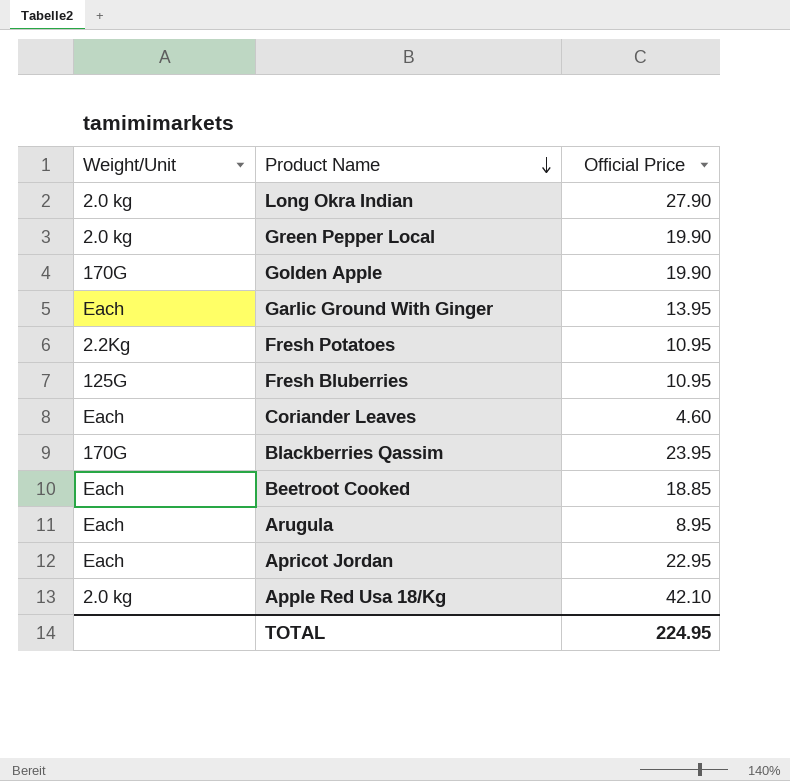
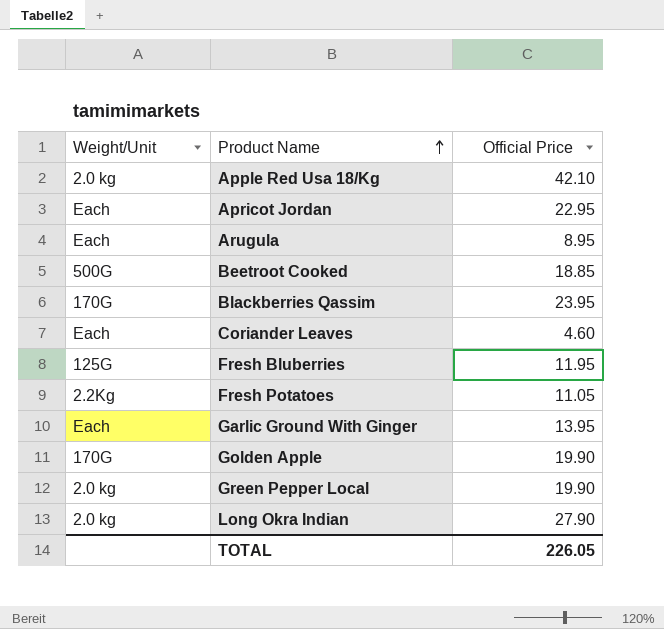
row order: Product Name descending -> Product Name ascending
Beetroot Cooked | Weight/Unit: Each -> 500G
Fresh Bluberries | Official Price: 10.95 -> 11.95
Fresh Potatoes | Official Price: 10.95 -> 11.05
TOTAL | Official Price: 224.95 -> 226.05

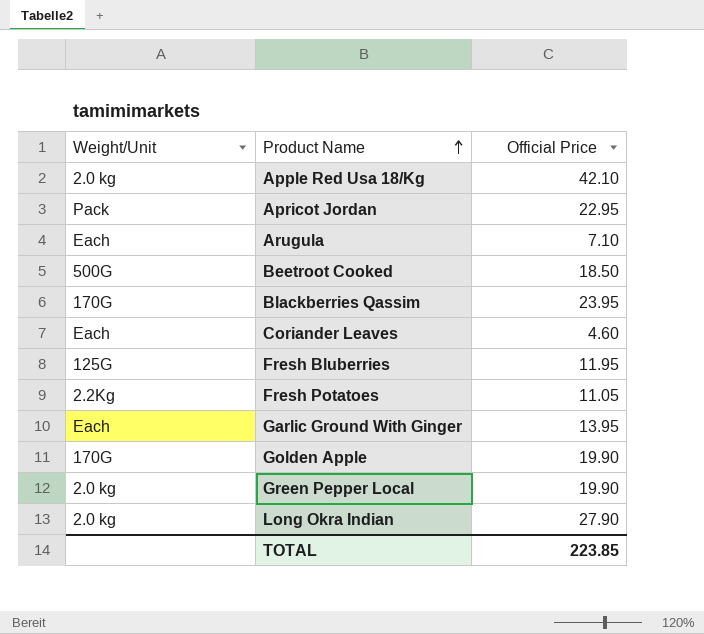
Apricot Jordan | Weight/Unit: Each -> Pack
Arugula | Official Price: 8.95 -> 7.10
Beetroot Cooked | Official Price: 18.85 -> 18.50
TOTAL | Official Price: 226.05 -> 223.85

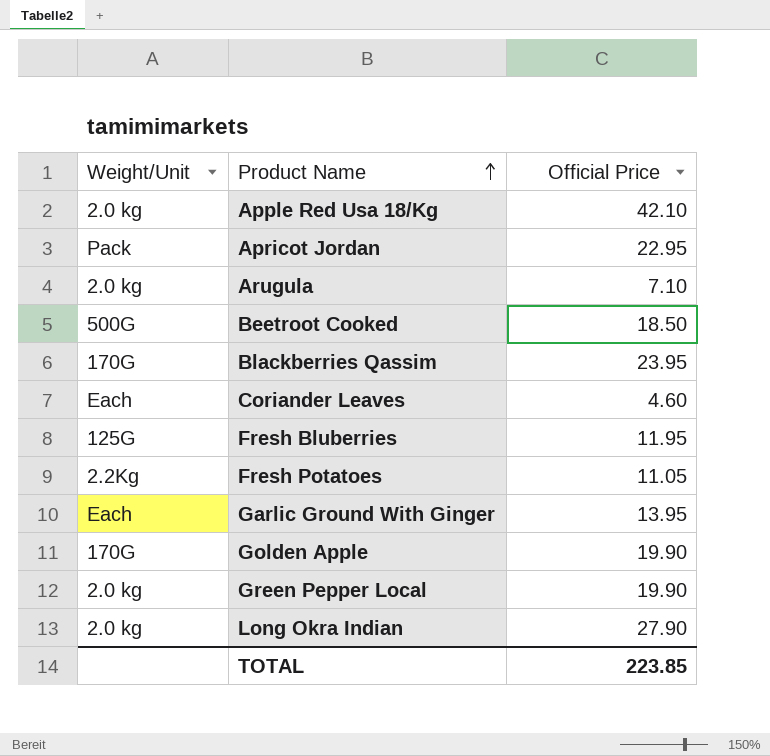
Arugula | Weight/Unit: Each -> 2.0 kg

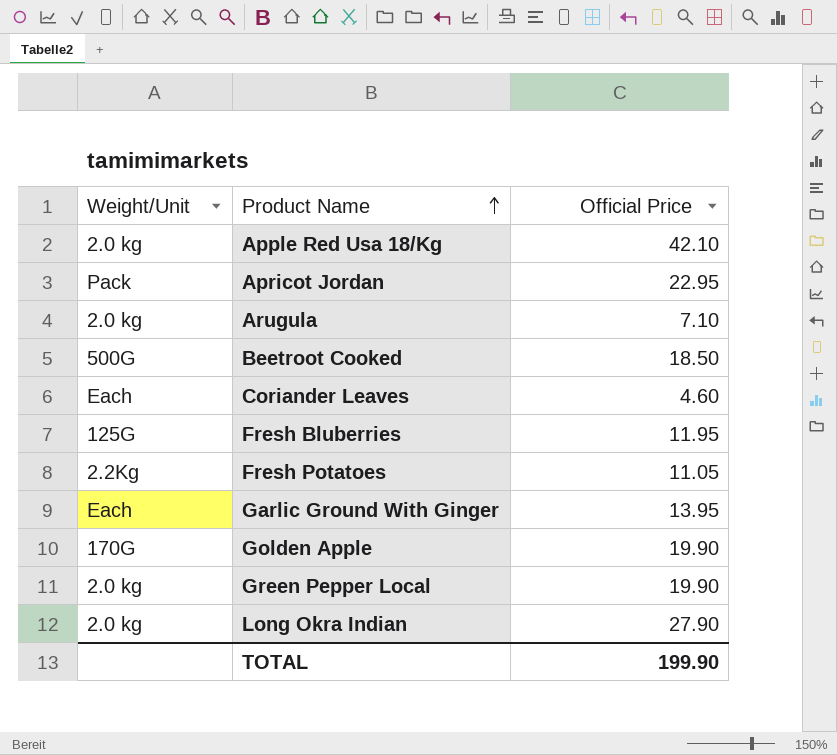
row Blackberries Qassim: 170G | 23.95 -> none
TOTAL | Official Price: 223.85 -> 199.90

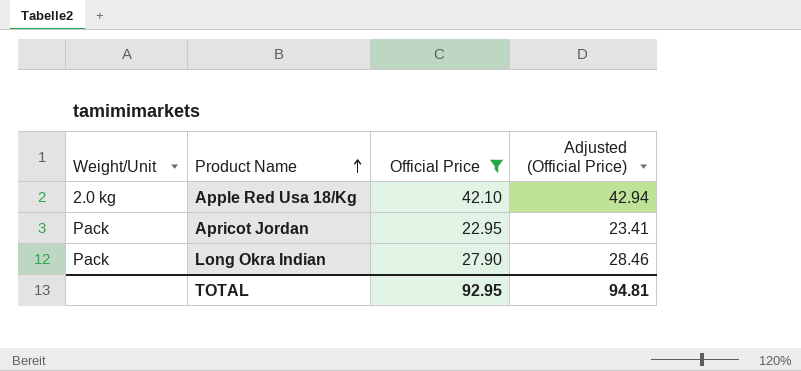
filter: none -> Official Price >= 22.95
column Adjusted (Official Price) | formula: none -> [Official Price] * 1.02
Long Okra Indian | Weight/Unit: 2.0 kg -> Pack
TOTAL | Official Price: 199.90 -> 92.95

